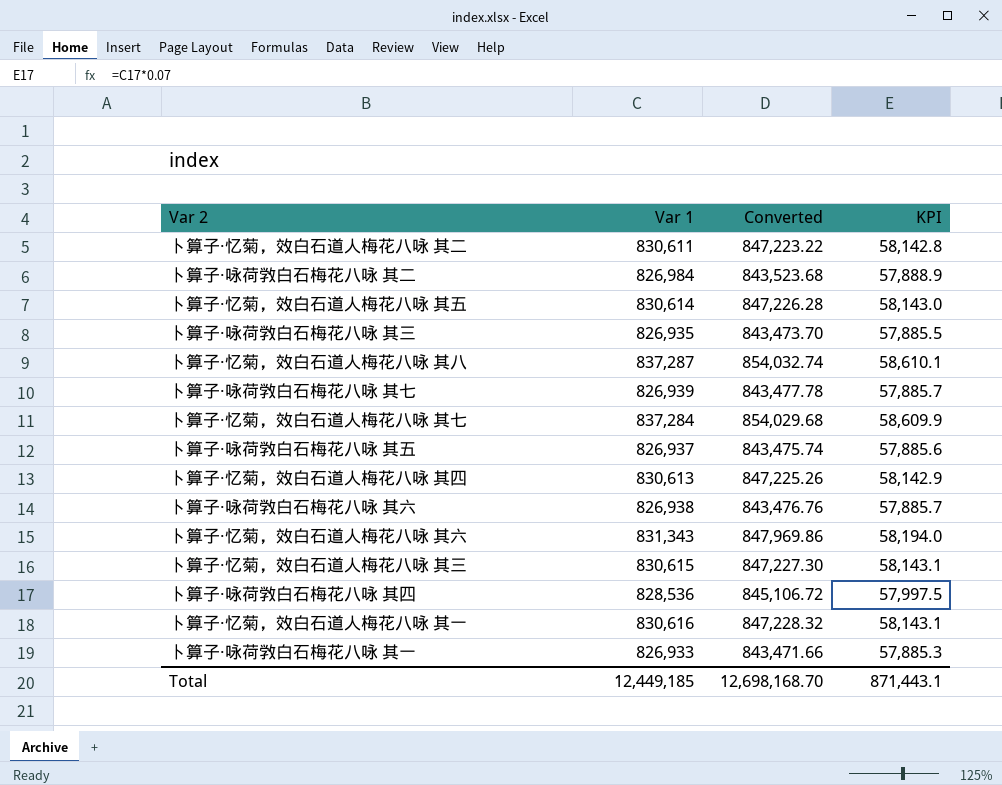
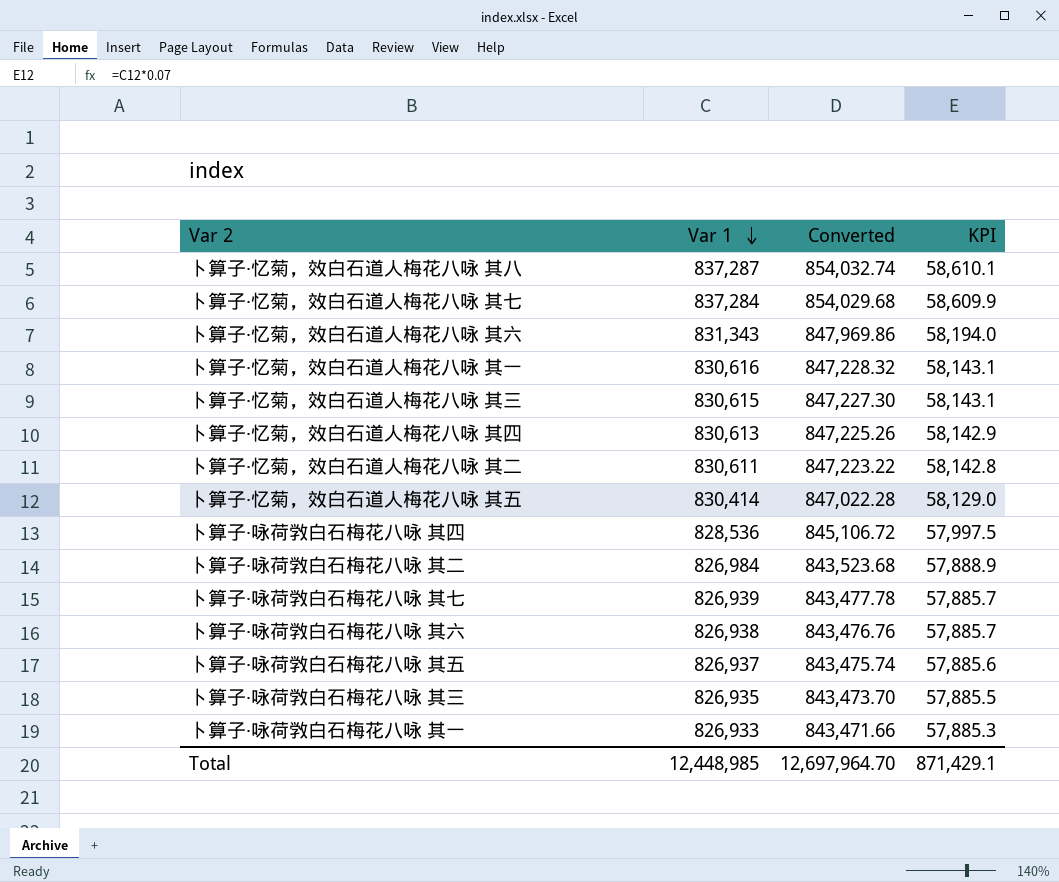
row order: none -> Var 1 descending
卜算子·忆菊，效白石道人梅花八咏 其五 | Var 1: 830,614 -> 830,414
卜算子·忆菊，效白石道人梅花八咏 其五 | Converted: 847,226.28 -> 847,022.28
卜算子·忆菊，效白石道人梅花八咏 其五 | KPI: 58,143.0 -> 58,129.0
Total | Var 1: 12,449,185 -> 12,448,985
Total | Converted: 12,698,168.70 -> 12,697,964.70
Total | KPI: 871,443.1 -> 871,429.1

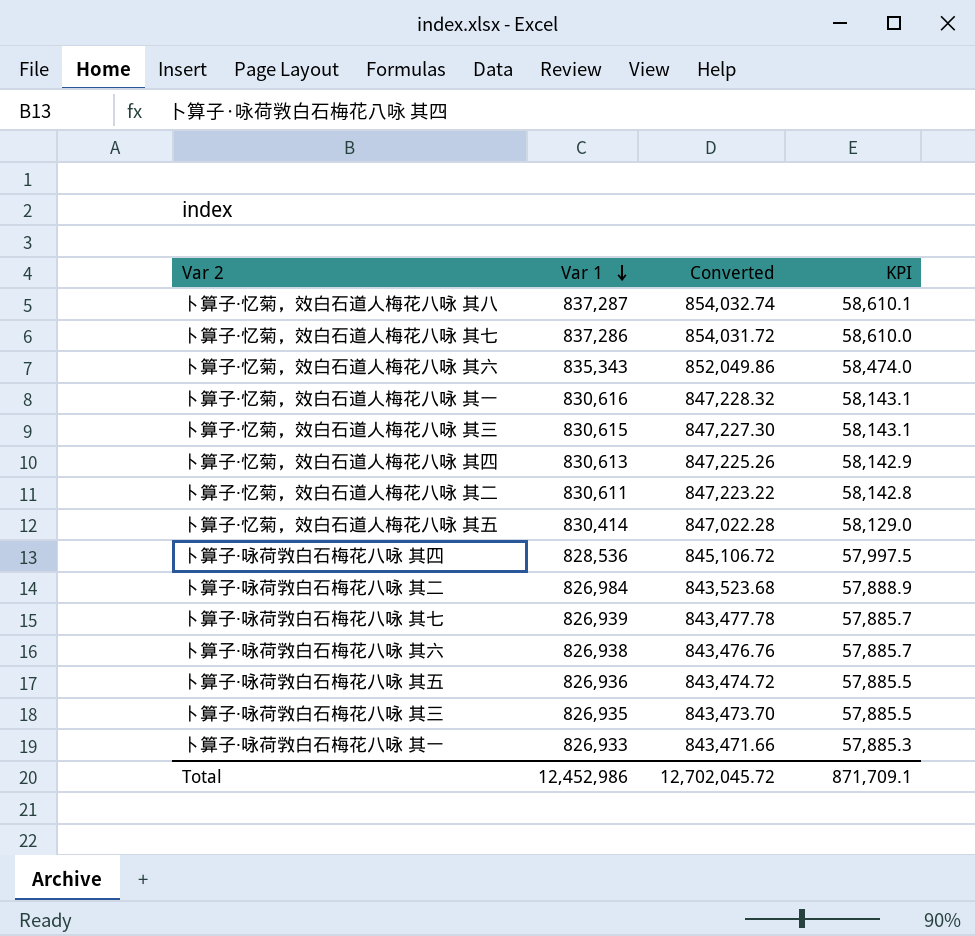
卜算子·忆菊，效白石道人梅花八咏 其七 | Var 1: 837,284 -> 837,286
卜算子·忆菊，效白石道人梅花八咏 其七 | Converted: 854,029.68 -> 854,031.72
卜算子·忆菊，效白石道人梅花八咏 其七 | KPI: 58,609.9 -> 58,610.0
卜算子·忆菊，效白石道人梅花八咏 其六 | Var 1: 831,343 -> 835,343
卜算子·忆菊，效白石道人梅花八咏 其六 | Converted: 847,969.86 -> 852,049.86
卜算子·忆菊，效白石道人梅花八咏 其六 | KPI: 58,194.0 -> 58,474.0
卜算子·咏荷敩白石梅花八咏 其五 | Var 1: 826,937 -> 826,936
卜算子·咏荷敩白石梅花八咏 其五 | Converted: 843,475.74 -> 843,474.72
卜算子·咏荷敩白石梅花八咏 其五 | KPI: 57,885.6 -> 57,885.5
Total | Var 1: 12,448,985 -> 12,452,986
Total | Converted: 12,697,964.70 -> 12,702,045.72
Total | KPI: 871,429.1 -> 871,709.1

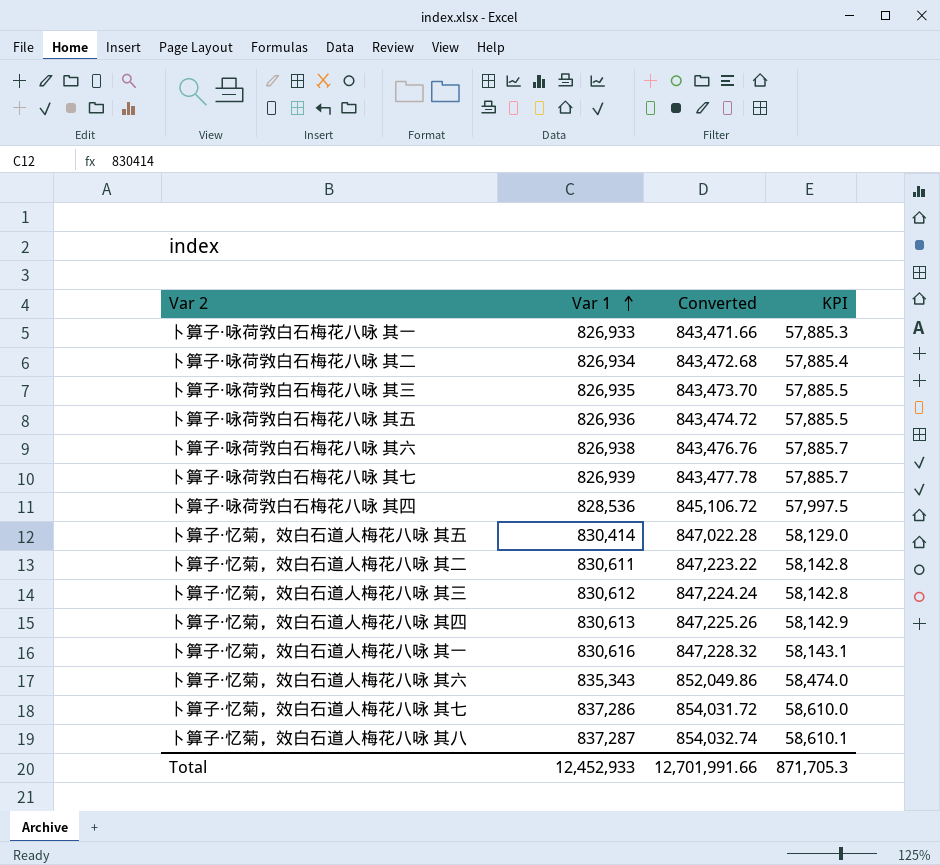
row order: Var 1 descending -> Var 1 ascending
卜算子·咏荷敩白石梅花八咏 其二 | Var 1: 826,984 -> 826,934
卜算子·咏荷敩白石梅花八咏 其二 | Converted: 843,523.68 -> 843,472.68
卜算子·咏荷敩白石梅花八咏 其二 | KPI: 57,888.9 -> 57,885.4
卜算子·忆菊，效白石道人梅花八咏 其三 | Var 1: 830,615 -> 830,612
卜算子·忆菊，效白石道人梅花八咏 其三 | Converted: 847,227.30 -> 847,224.24
卜算子·忆菊，效白石道人梅花八咏 其三 | KPI: 58,143.1 -> 58,142.8
Total | Var 1: 12,452,986 -> 12,452,933
Total | Converted: 12,702,045.72 -> 12,701,991.66
Total | KPI: 871,709.1 -> 871,705.3

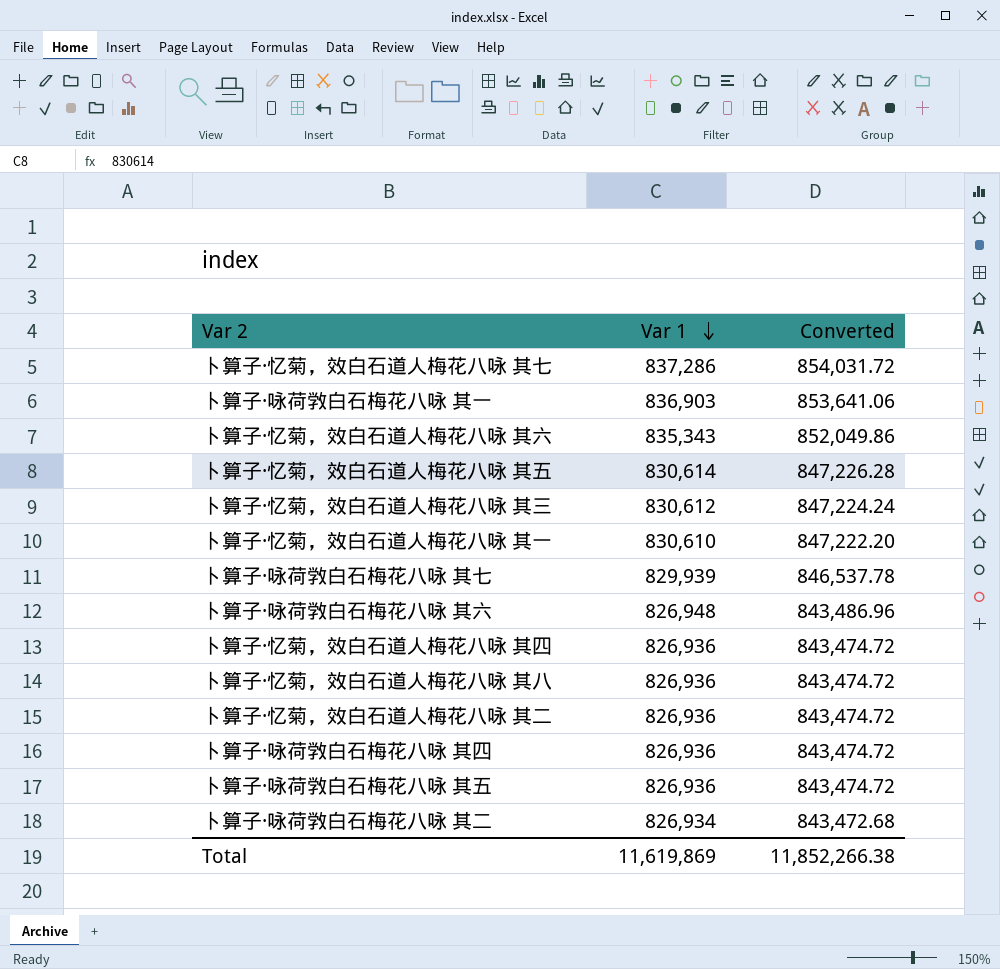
row order: Var 1 ascending -> Var 1 descending
column KPI | formula: [Var 1] * 0.07 -> none
row 卜算子·咏荷敩白石梅花八咏 其三: 826,935 | 843,473.70 | 57,885.5 -> none
卜算子·咏荷敩白石梅花八咏 其一 | Var 1: 826,933 -> 836,903
卜算子·咏荷敩白石梅花八咏 其一 | Converted: 843,471.66 -> 853,641.06
卜算子·忆菊，效白石道人梅花八咏 其五 | Var 1: 830,414 -> 830,614
卜算子·忆菊，效白石道人梅花八咏 其五 | Converted: 847,022.28 -> 847,226.28
卜算子·忆菊，效白石道人梅花八咏 其一 | Var 1: 830,616 -> 830,610
卜算子·忆菊，效白石道人梅花八咏 其一 | Converted: 847,228.32 -> 847,222.20
卜算子·咏荷敩白石梅花八咏 其七 | Var 1: 826,939 -> 829,939
卜算子·咏荷敩白石梅花八咏 其七 | Converted: 843,477.78 -> 846,537.78
卜算子·咏荷敩白石梅花八咏 其六 | Var 1: 826,938 -> 826,948
卜算子·咏荷敩白石梅花八咏 其六 | Converted: 843,476.76 -> 843,486.96
卜算子·忆菊，效白石道人梅花八咏 其四 | Var 1: 830,613 -> 826,936
卜算子·忆菊，效白石道人梅花八咏 其四 | Converted: 847,225.26 -> 843,474.72
卜算子·忆菊，效白石道人梅花八咏 其八 | Var 1: 837,287 -> 826,936
卜算子·忆菊，效白石道人梅花八咏 其八 | Converted: 854,032.74 -> 843,474.72
卜算子·忆菊，效白石道人梅花八咏 其二 | Var 1: 830,611 -> 826,936
卜算子·忆菊，效白石道人梅花八咏 其二 | Converted: 847,223.22 -> 843,474.72
卜算子·咏荷敩白石梅花八咏 其四 | Var 1: 828,536 -> 826,936
卜算子·咏荷敩白石梅花八咏 其四 | Converted: 845,106.72 -> 843,474.72
Total | Var 1: 12,452,933 -> 11,619,869
Total | Converted: 12,701,991.66 -> 11,852,266.38

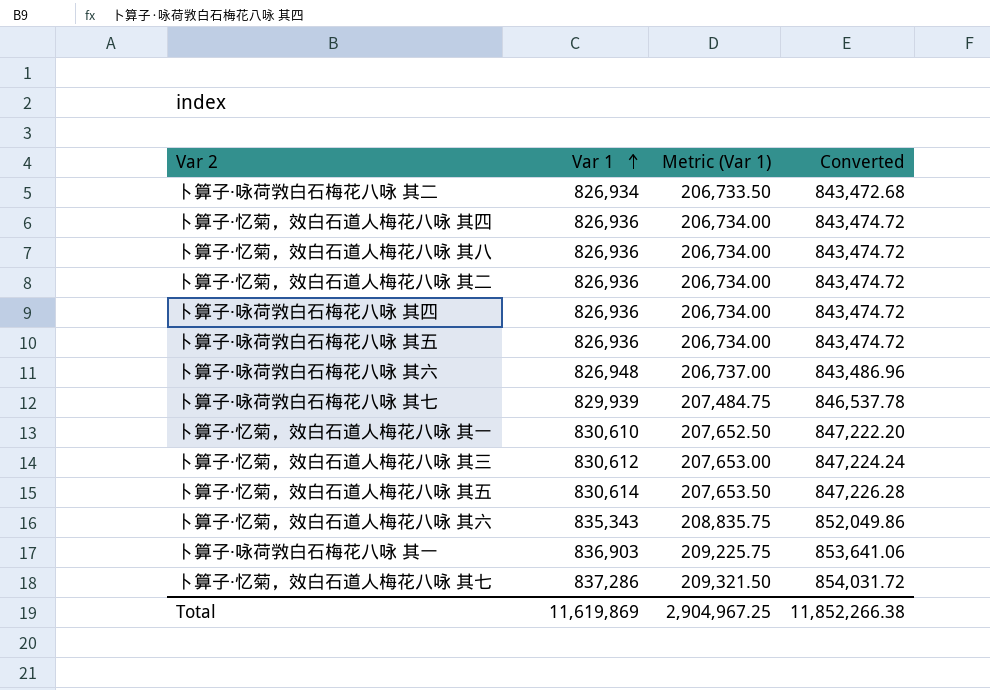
row order: Var 1 descending -> Var 1 ascending
column Metric (Var 1) | formula: none -> [Var 1] * 0.25

